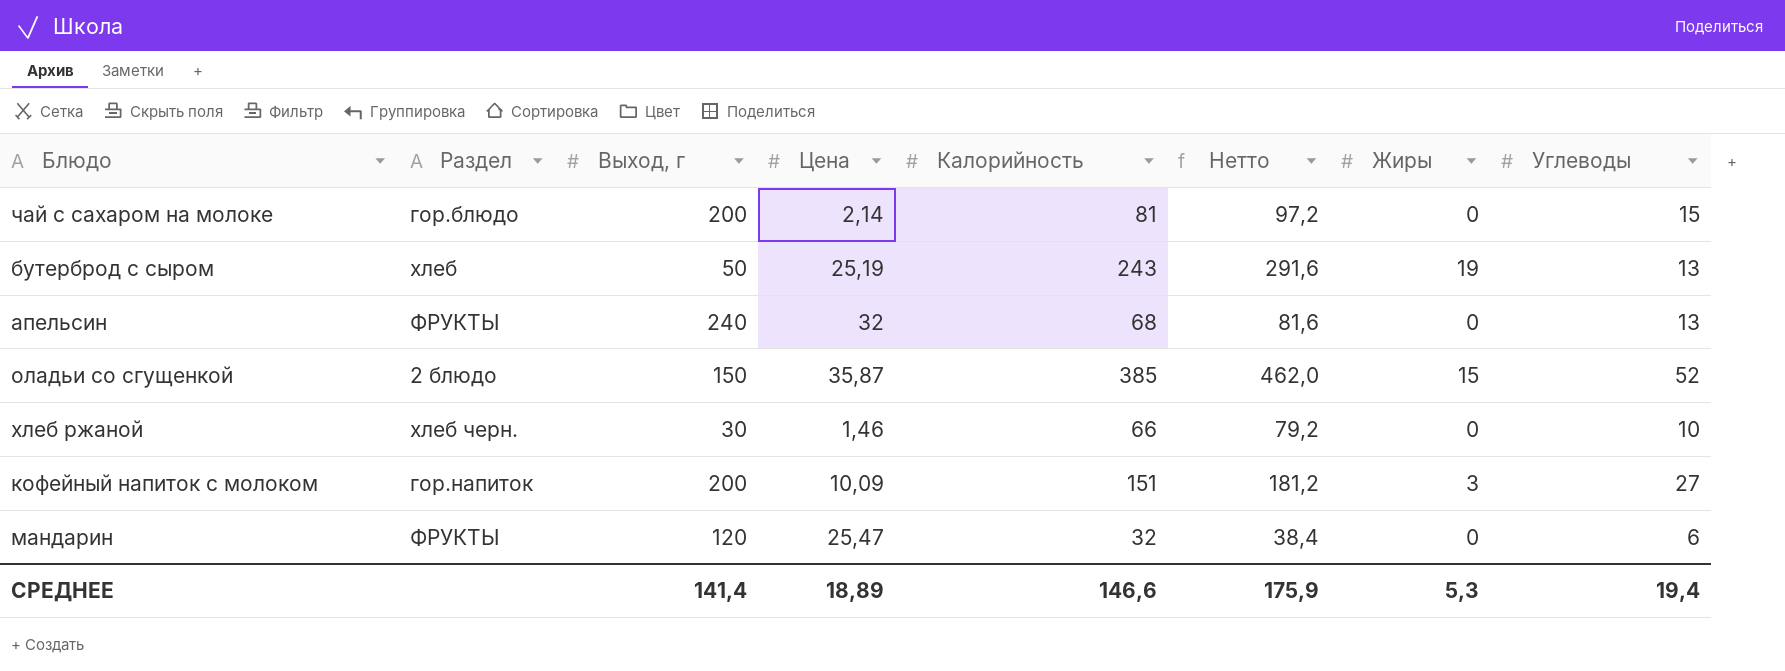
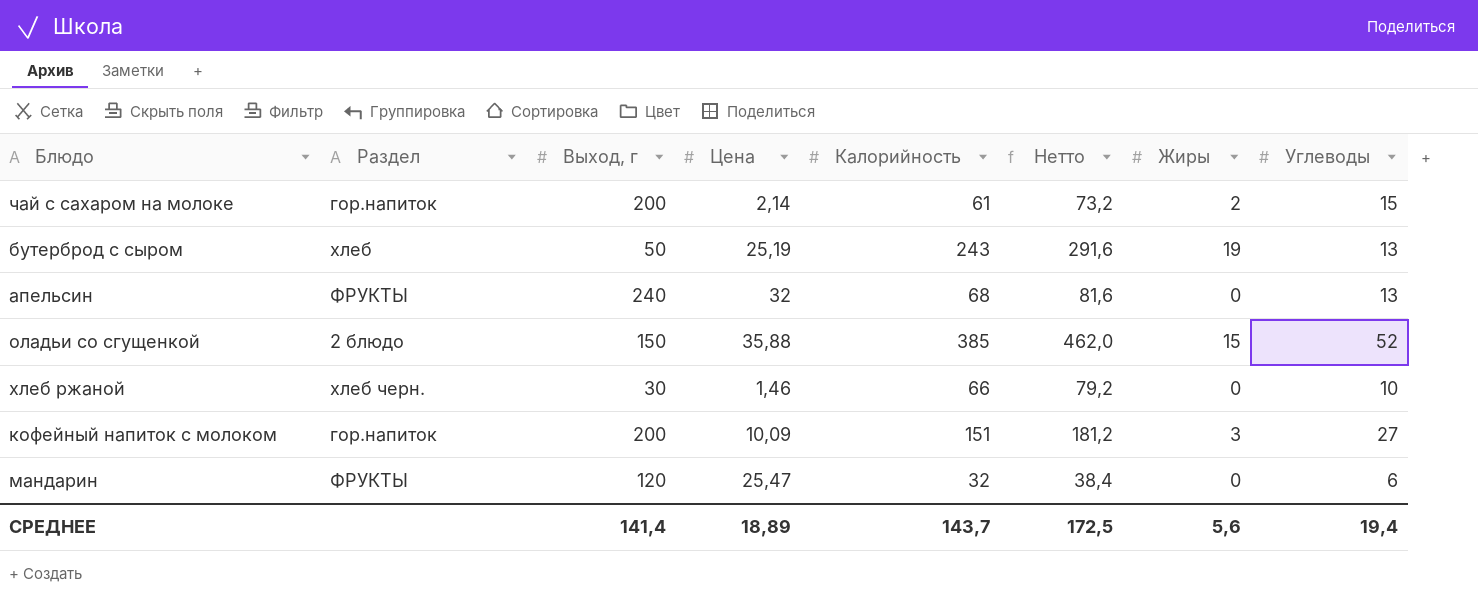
чай с сахаром на молоке | Раздел: гор.блюдо -> гор.напиток
чай с сахаром на молоке | Калорийность: 81 -> 61
чай с сахаром на молоке | Нетто: 97,2 -> 73,2
чай с сахаром на молоке | Жиры: 0 -> 2
оладьи со сгущенкой | Цена: 35,87 -> 35,88
СРЕДНЕЕ | Калорийность: 146,6 -> 143,7
СРЕДНЕЕ | Нетто: 175,9 -> 172,5
СРЕДНЕЕ | Жиры: 5,3 -> 5,6

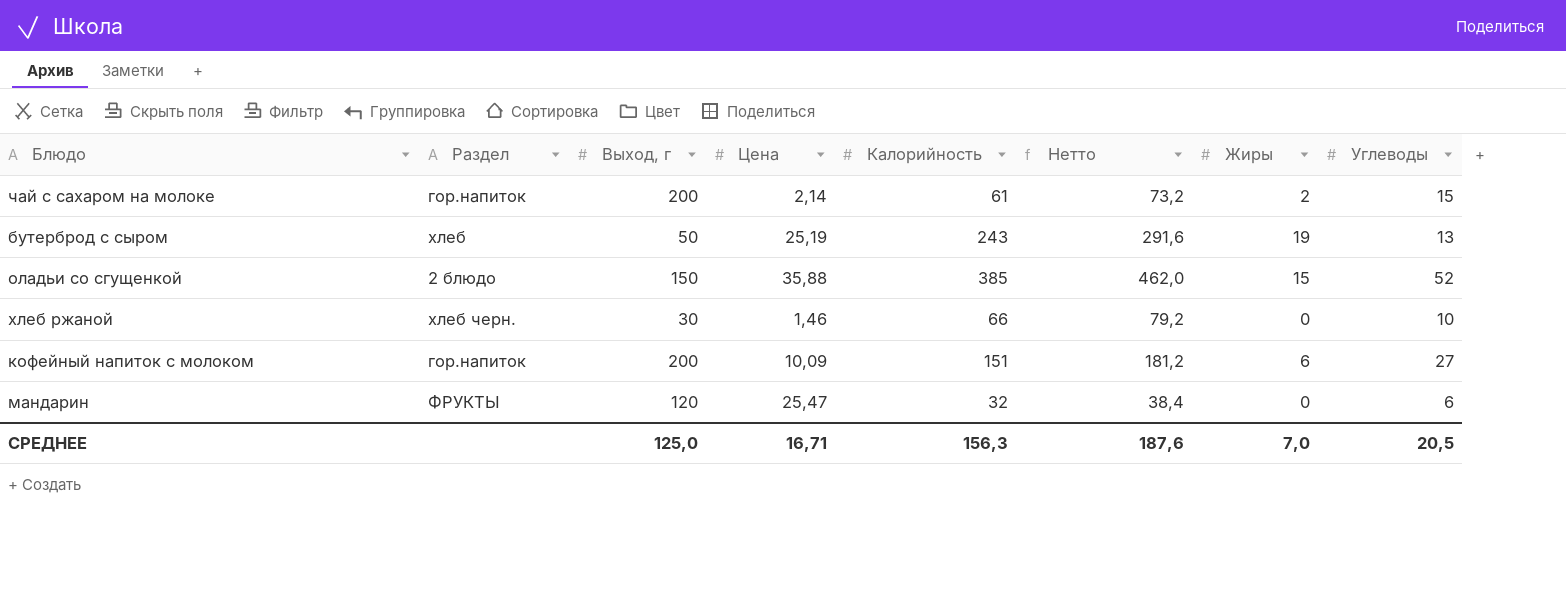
row апельсин: ФРУКТЫ | 240 | 32 | 68 | 81,6 | 0 | 13 -> none
кофейный напиток с молоком | Жиры: 3 -> 6
СРЕДНЕЕ | Выход, г: 141,4 -> 125,0
СРЕДНЕЕ | Цена: 18,89 -> 16,71
СРЕДНЕЕ | Калорийность: 143,7 -> 156,3
СРЕДНЕЕ | Нетто: 172,5 -> 187,6
СРЕДНЕЕ | Жиры: 5,6 -> 7,0
СРЕДНЕЕ | Углеводы: 19,4 -> 20,5

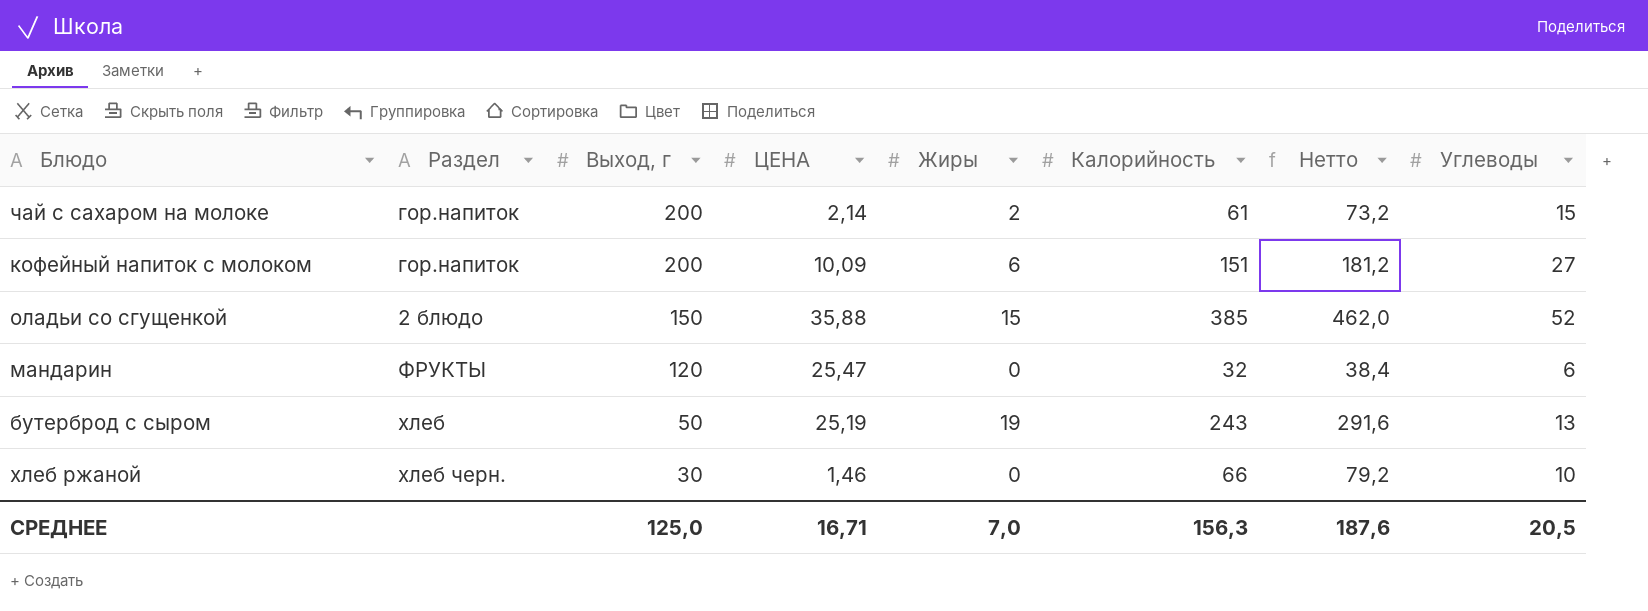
row order: none -> Выход, г descending
column name: Цена -> ЦЕНА
column Жиры | position: 7 -> 5

